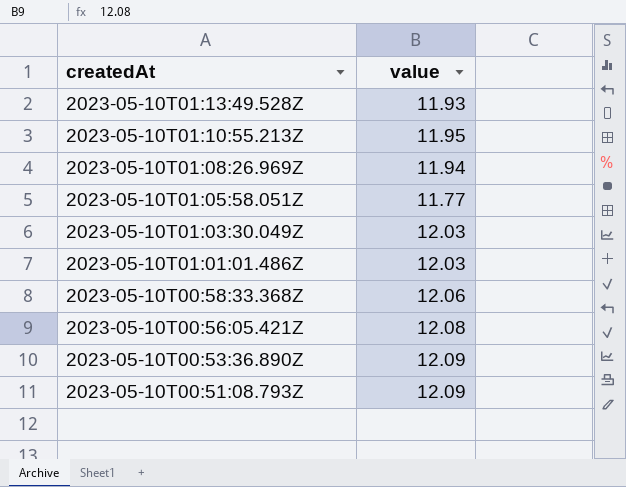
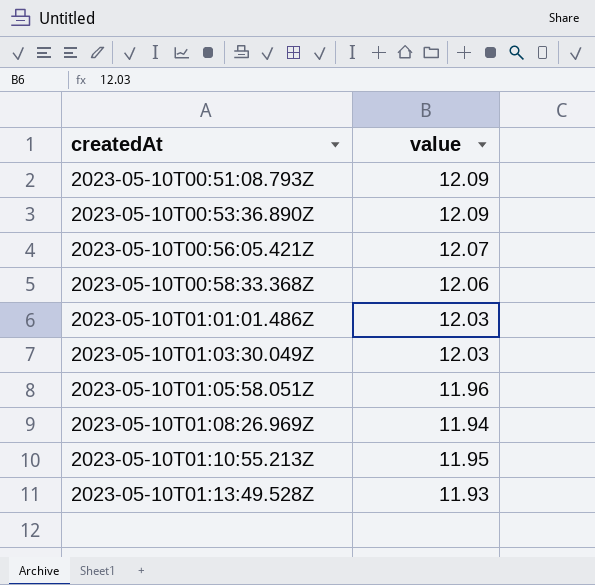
row order: createdAt descending -> createdAt ascending
2023-05-10T00:56:05.421Z | value: 12.08 -> 12.07
2023-05-10T01:05:58.051Z | value: 11.77 -> 11.96

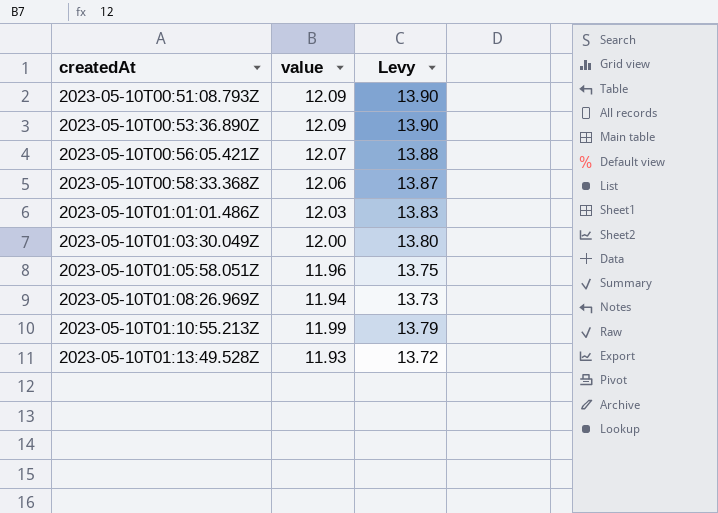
column Levy | formula: none -> [value] * 1.15
2023-05-10T01:03:30.049Z | value: 12.03 -> 12.00
2023-05-10T01:10:55.213Z | value: 11.95 -> 11.99

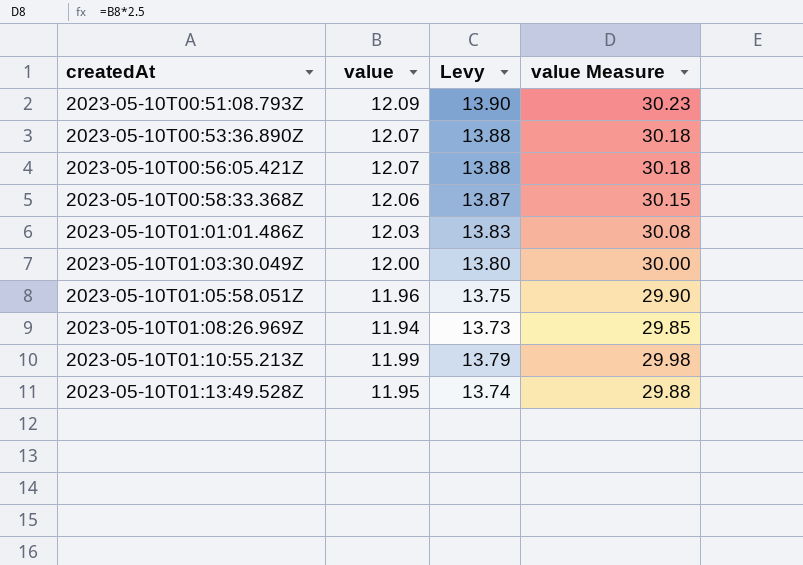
column value Measure | formula: none -> [value] * 2.5
2023-05-10T00:53:36.890Z | value: 12.09 -> 12.07
2023-05-10T00:53:36.890Z | Levy: 13.90 -> 13.88
2023-05-10T01:13:49.528Z | value: 11.93 -> 11.95
2023-05-10T01:13:49.528Z | Levy: 13.72 -> 13.74

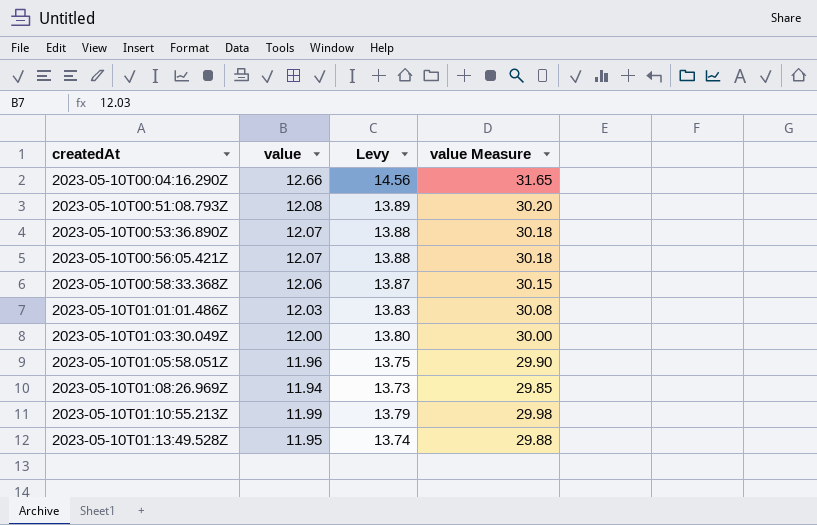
row 2023-05-10T00:04:16.290Z: none -> 12.66 | 14.56 | 31.65
2023-05-10T00:51:08.793Z | value: 12.09 -> 12.08
2023-05-10T00:51:08.793Z | Levy: 13.90 -> 13.89
2023-05-10T00:51:08.793Z | value Measure: 30.23 -> 30.20

